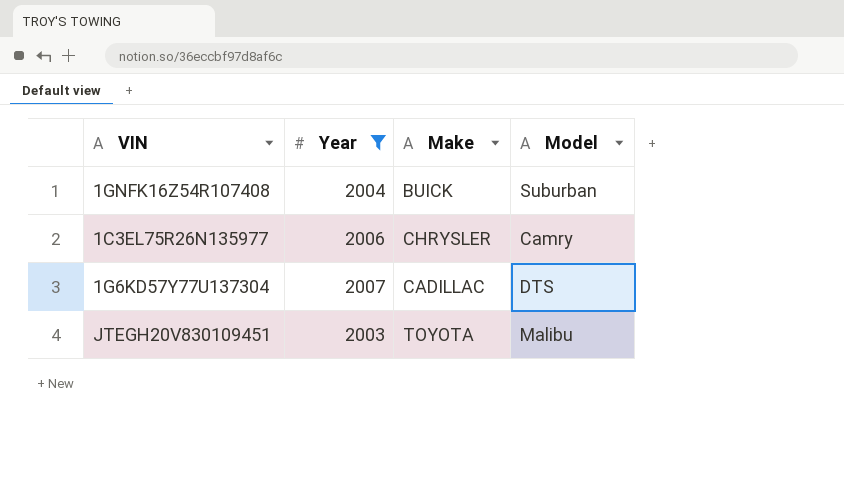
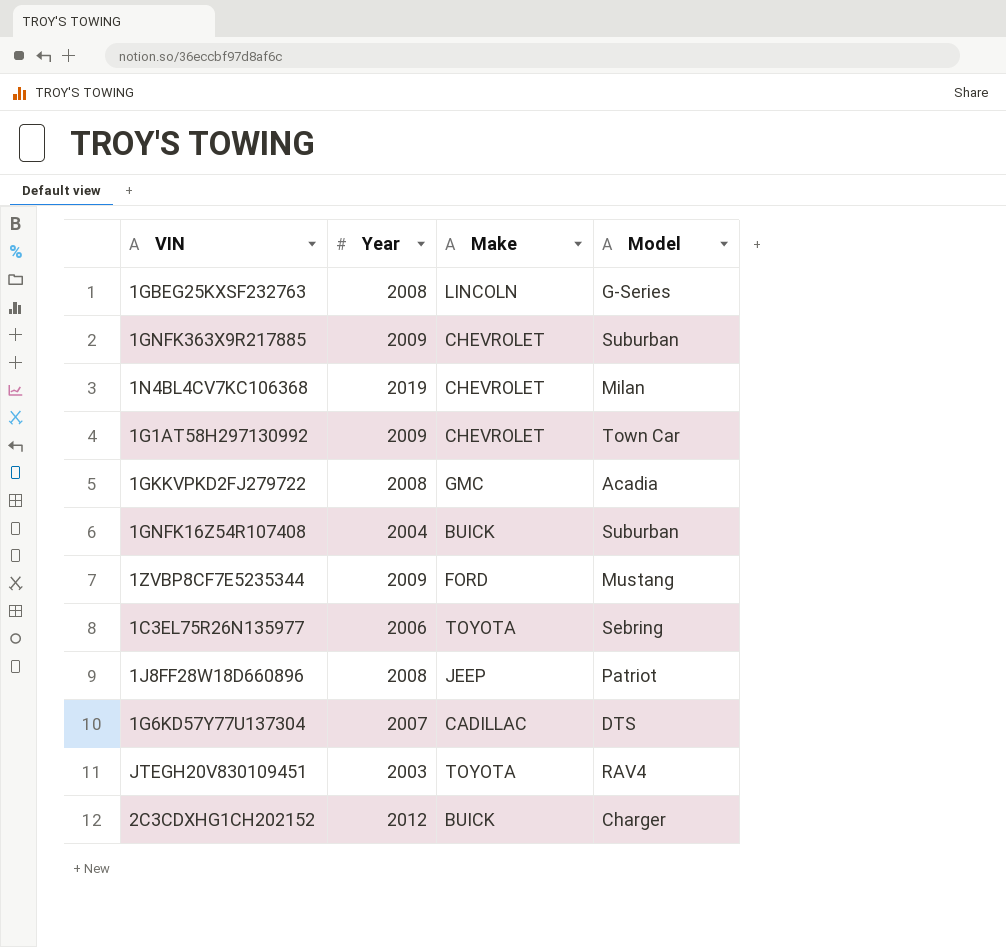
filter: Year <= 2007 -> none
1C3EL75R26N135977 | Make: CHRYSLER -> TOYOTA
1C3EL75R26N135977 | Model: Camry -> Sebring
JTEGH20V830109451 | Model: Malibu -> RAV4

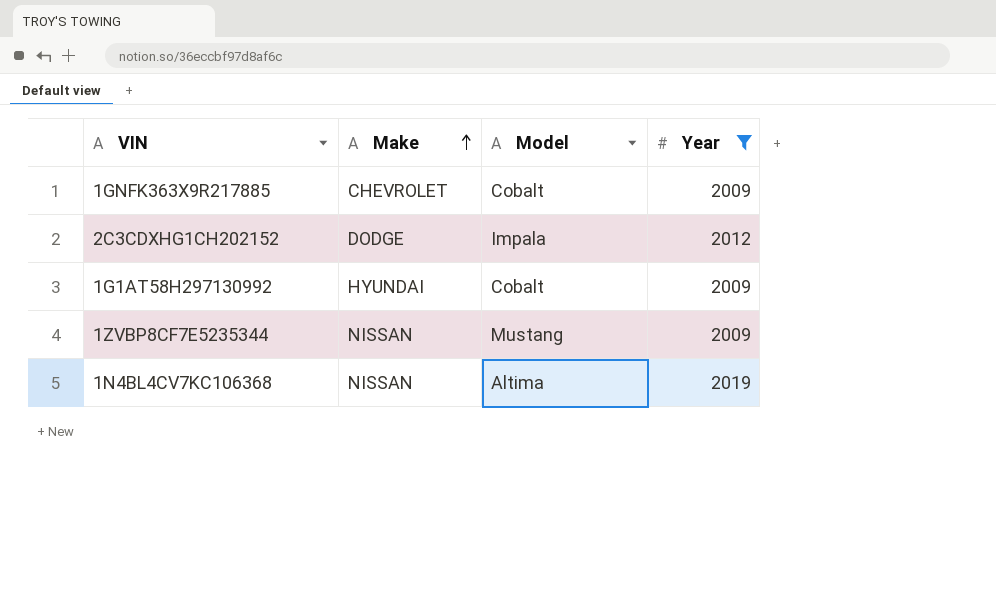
filter: none -> Year >= 2009
row order: none -> Make ascending
column Year | position: 2 -> 4
1GNFK363X9R217885 | Model: Suburban -> Cobalt
2C3CDXHG1CH202152 | Make: BUICK -> DODGE
2C3CDXHG1CH202152 | Model: Charger -> Impala
1G1AT58H297130992 | Make: CHEVROLET -> HYUNDAI
1G1AT58H297130992 | Model: Town Car -> Cobalt
1ZVBP8CF7E5235344 | Make: FORD -> NISSAN
1N4BL4CV7KC106368 | Make: CHEVROLET -> NISSAN
1N4BL4CV7KC106368 | Model: Milan -> Altima

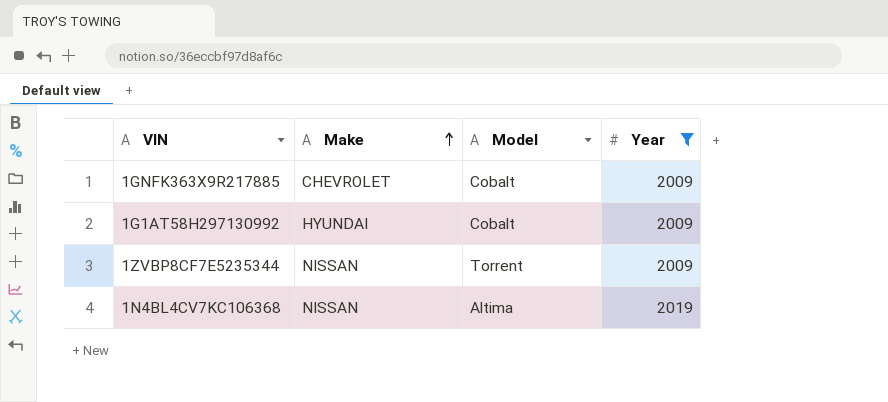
row 2C3CDXHG1CH202152: DODGE | Impala | 2012 -> none
1ZVBP8CF7E5235344 | Model: Mustang -> Torrent

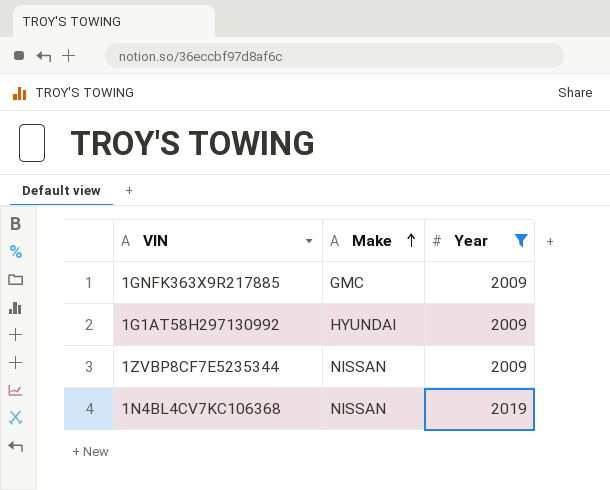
column Model | position: 3 -> none
1GNFK363X9R217885 | Make: CHEVROLET -> GMC

